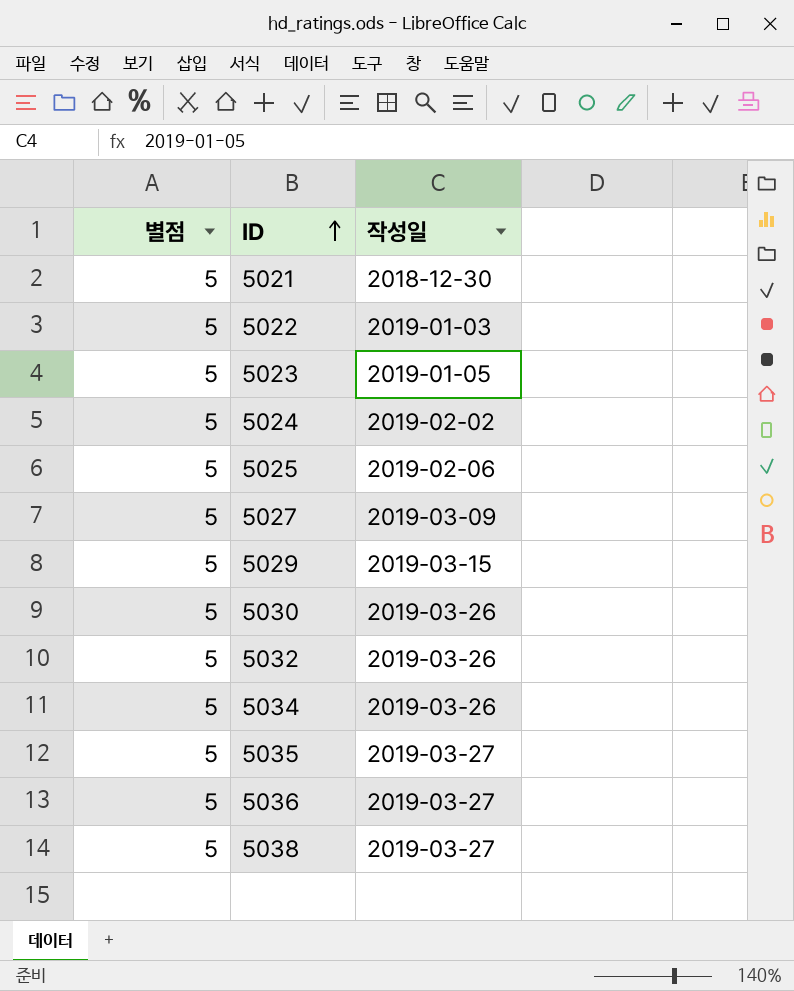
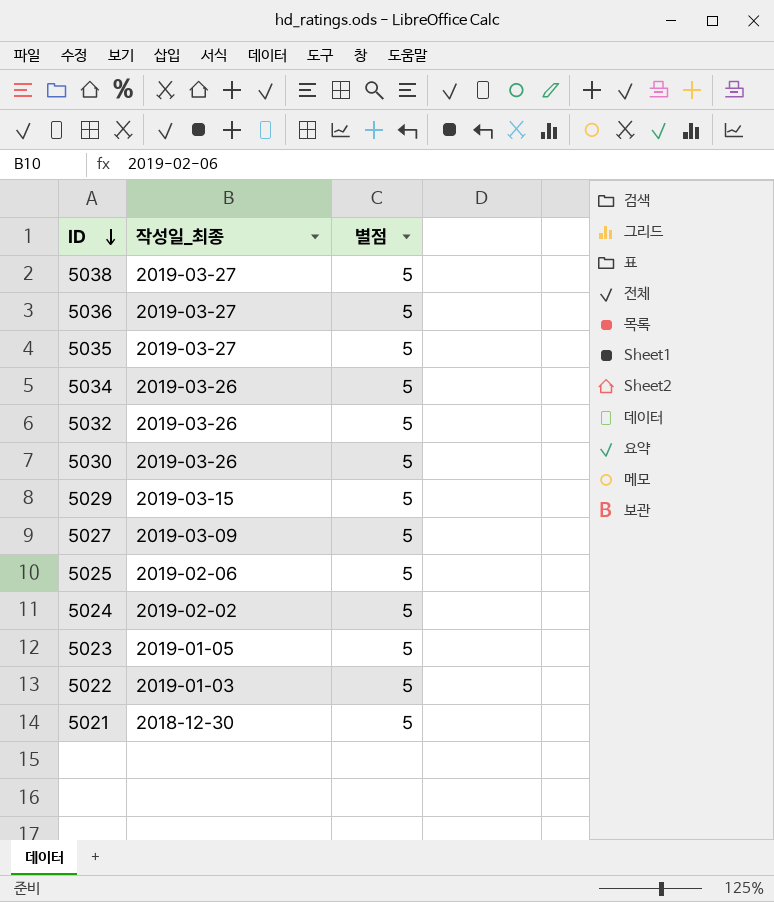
row order: ID ascending -> ID descending
column name: 작성일 -> 작성일_최종
column 별점 | position: 1 -> 3

